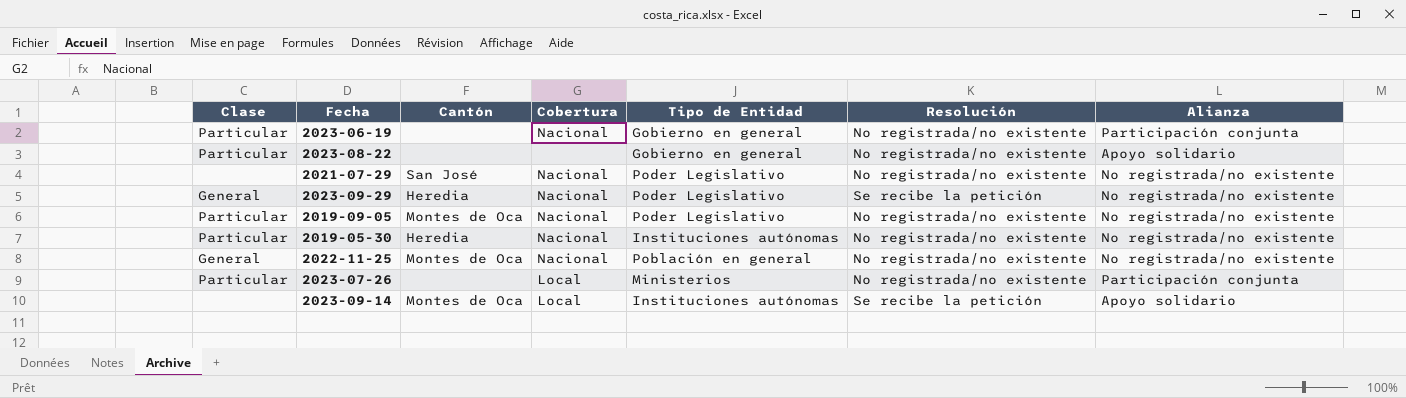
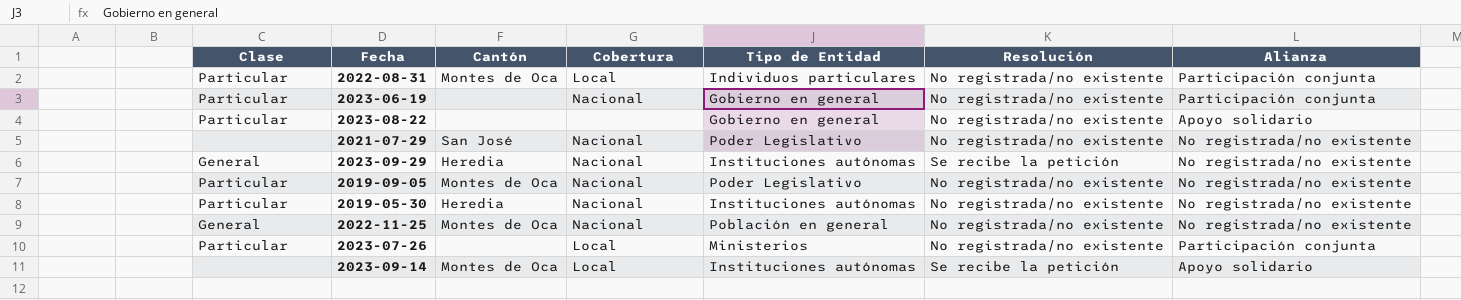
row 2022-08-31: none -> Particular | Montes de Oca | Local | Individuos particulares | No registrada/no existente | Participación conjunta
2023-09-29 | Tipo de Entidad: Poder Legislativo -> Instituciones autónomas

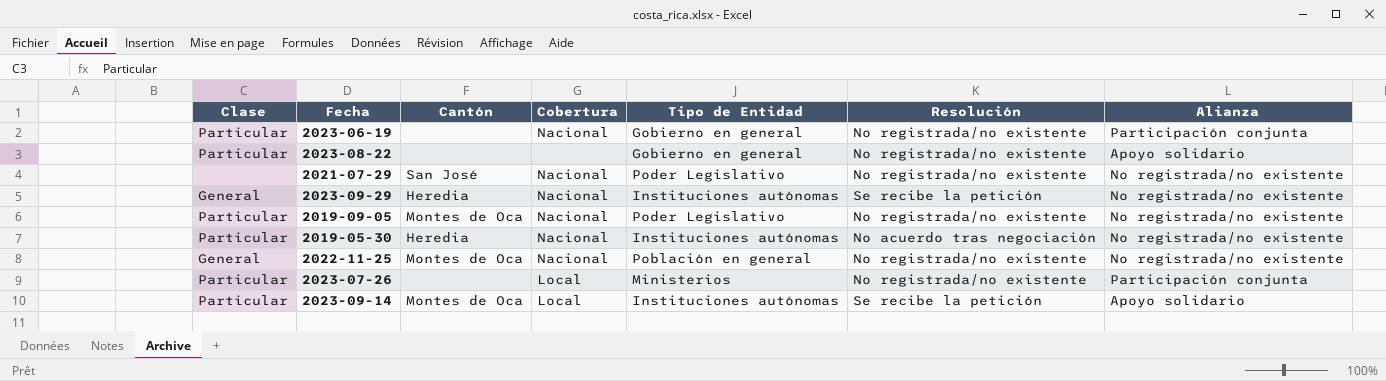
row 2022-08-31: Particular | Montes de Oca | Local | Individuos particulares | No registrada/no existente | Participación conjunta -> none
2019-05-30 | Resolución: No registrada/no existente -> No acuerdo tras negociación
2023-09-14 | Clase: none -> Particular

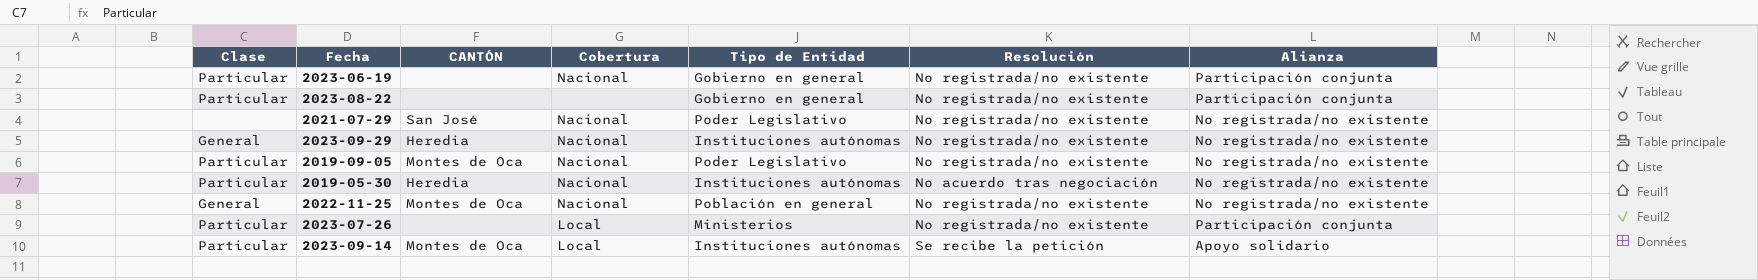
column name: Cantón -> CANTÓN
2023-08-22 | Alianza: Apoyo solidario -> Participación conjunta
2023-09-29 | Resolución: Se recibe la petición -> No registrada/no existente

